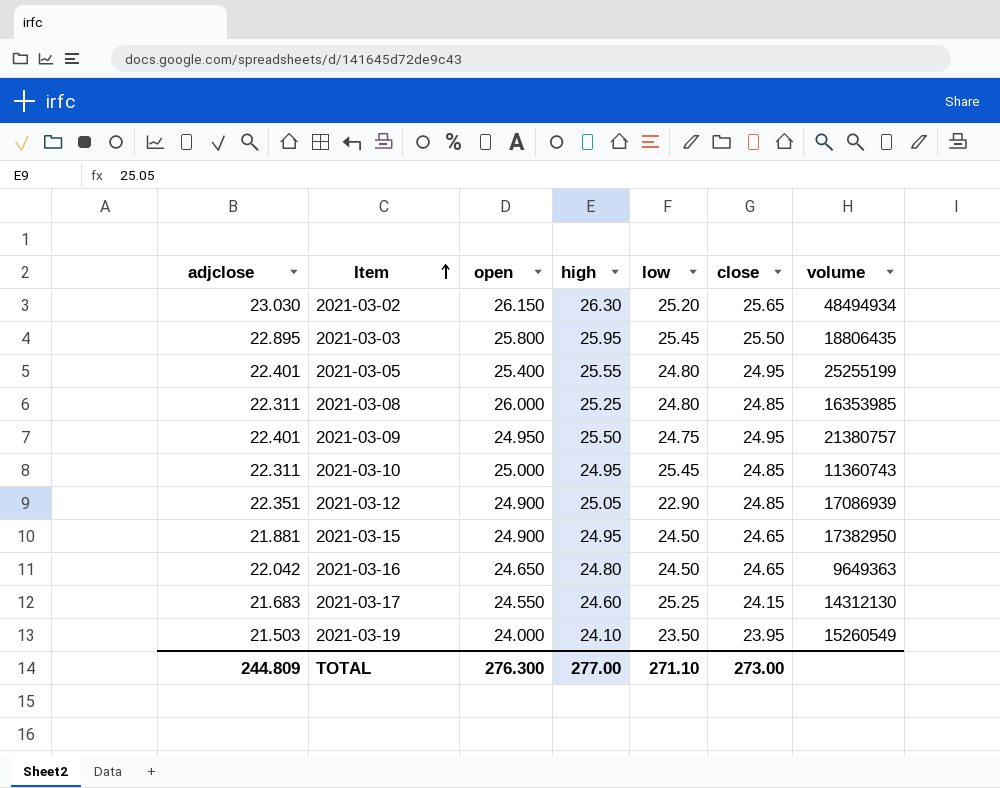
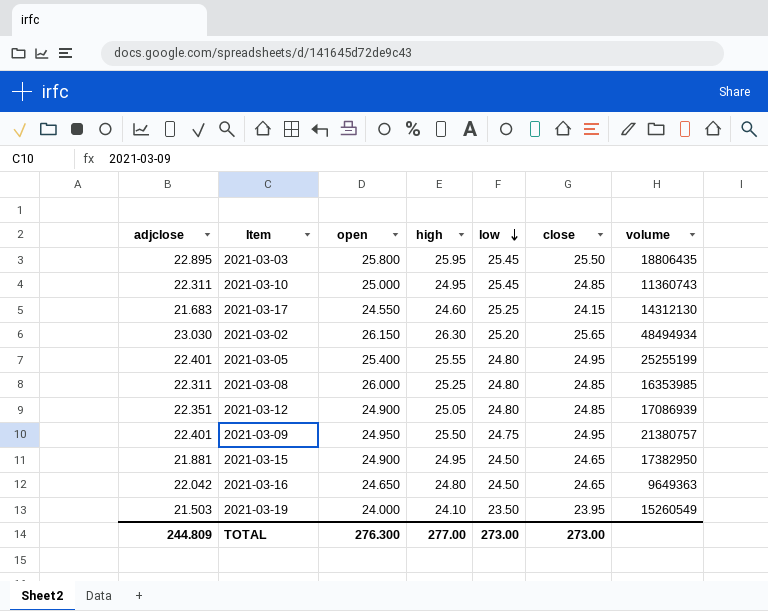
row order: Item ascending -> low descending
2021-03-12 | low: 22.90 -> 24.80
TOTAL | low: 271.10 -> 273.00

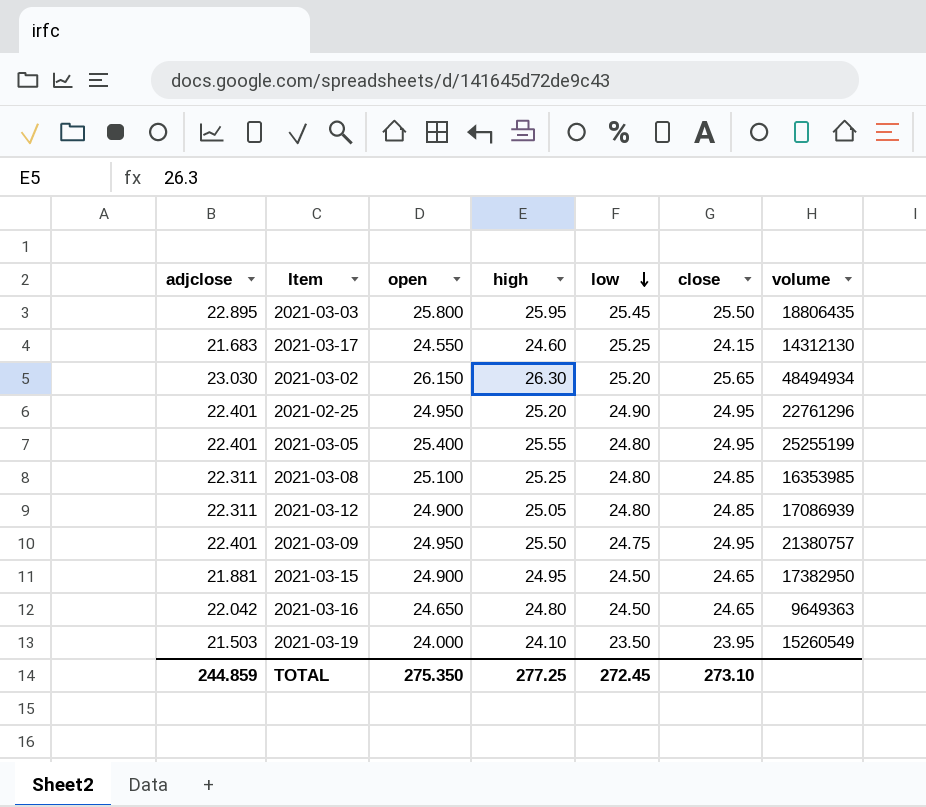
row 2021-03-10: 22.311 | 25.000 | 24.95 | 25.45 | 24.85 | 11360743 -> none
row 2021-02-25: none -> 22.401 | 24.950 | 25.20 | 24.90 | 24.95 | 22761296
2021-03-08 | open: 26.000 -> 25.100
2021-03-12 | adjclose: 22.351 -> 22.311
TOTAL | adjclose: 244.809 -> 244.859
TOTAL | open: 276.300 -> 275.350
TOTAL | high: 277.00 -> 277.25
TOTAL | low: 273.00 -> 272.45
TOTAL | close: 273.00 -> 273.10

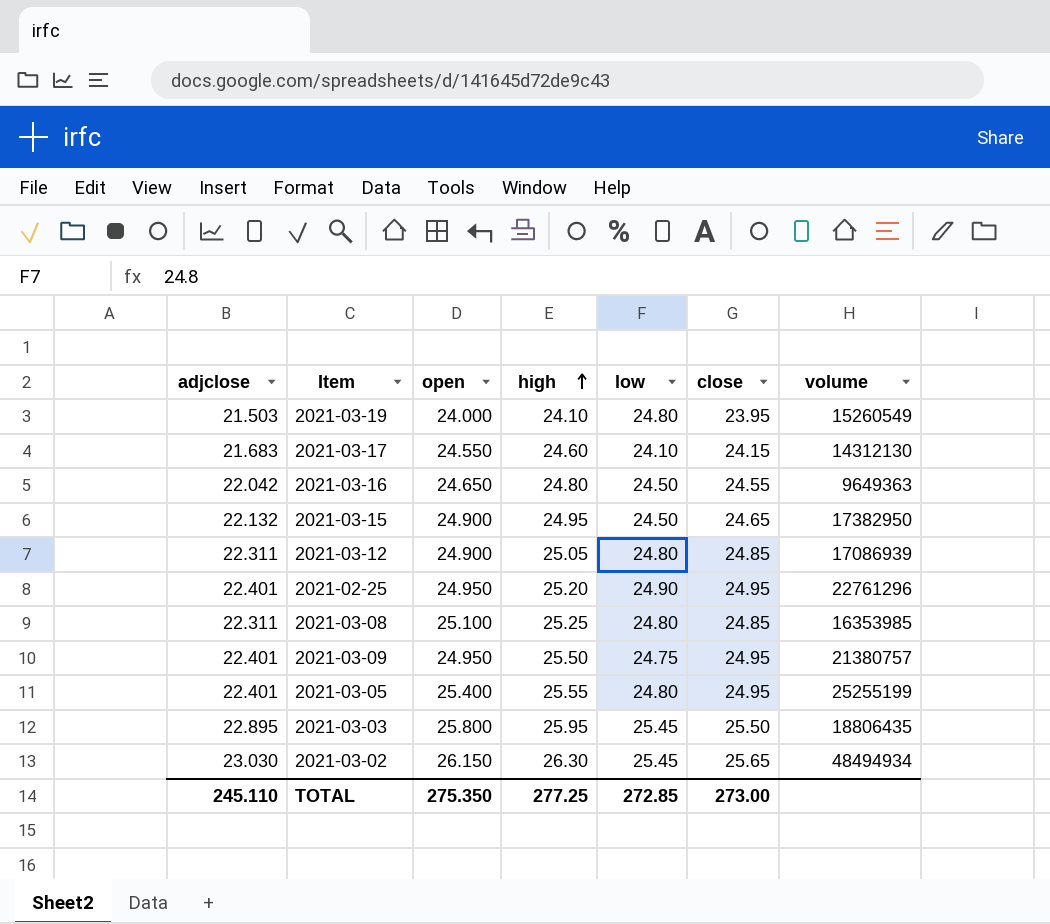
row order: low descending -> high ascending
2021-03-19 | low: 23.50 -> 24.80
2021-03-17 | low: 25.25 -> 24.10
2021-03-16 | close: 24.65 -> 24.55
2021-03-15 | adjclose: 21.881 -> 22.132
2021-03-02 | low: 25.20 -> 25.45
TOTAL | adjclose: 244.859 -> 245.110
TOTAL | low: 272.45 -> 272.85
TOTAL | close: 273.10 -> 273.00

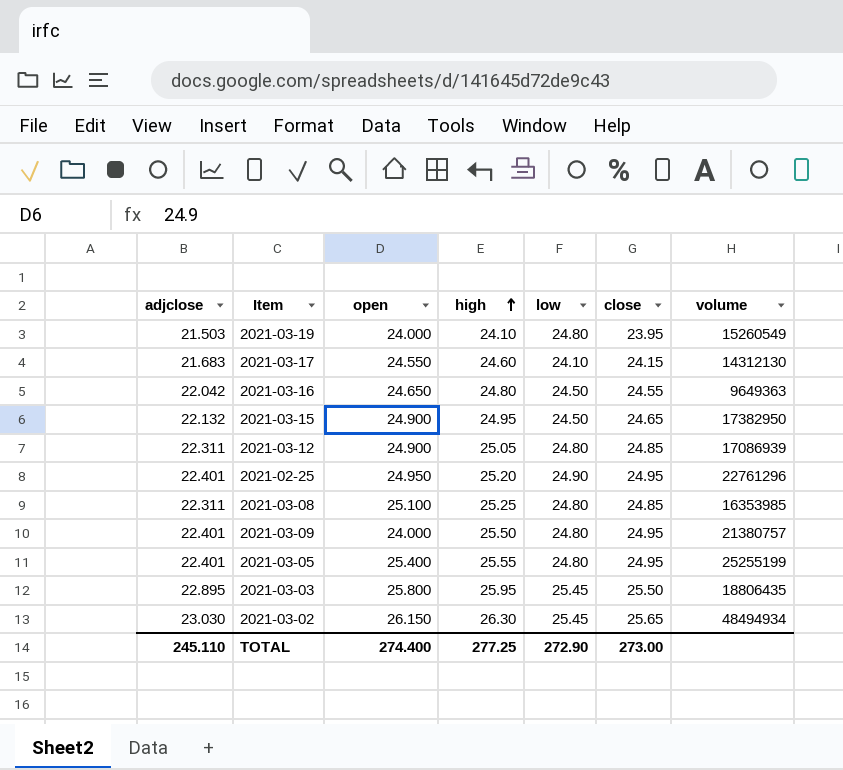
2021-03-09 | open: 24.950 -> 24.000
2021-03-09 | low: 24.75 -> 24.80
TOTAL | open: 275.350 -> 274.400
TOTAL | low: 272.85 -> 272.90

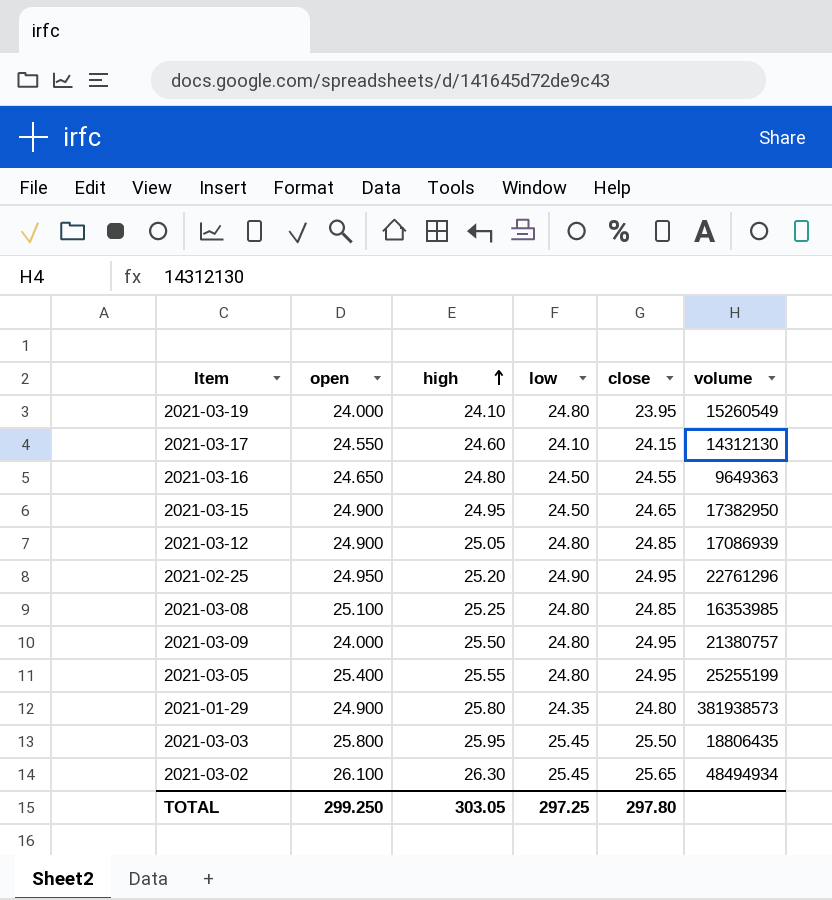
column adjclose | position: 1 -> none
row 2021-01-29: none -> 24.900 | 25.80 | 24.35 | 24.80 | 381938573
2021-03-02 | open: 26.150 -> 26.100
TOTAL | open: 274.400 -> 299.250
TOTAL | high: 277.25 -> 303.05
TOTAL | low: 272.90 -> 297.25
TOTAL | close: 273.00 -> 297.80

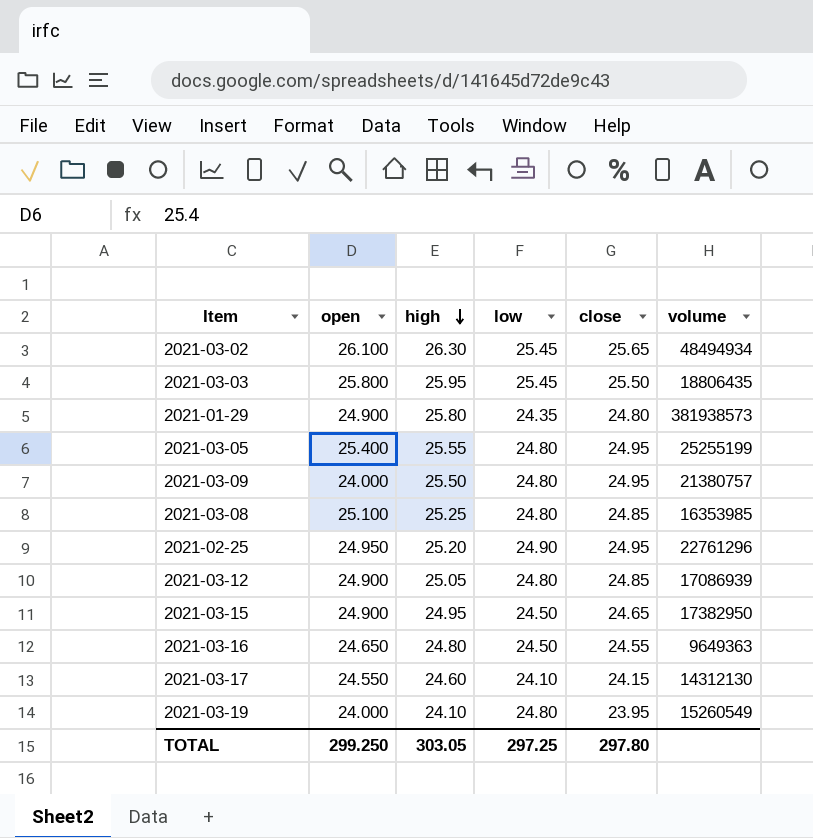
row order: high ascending -> high descending

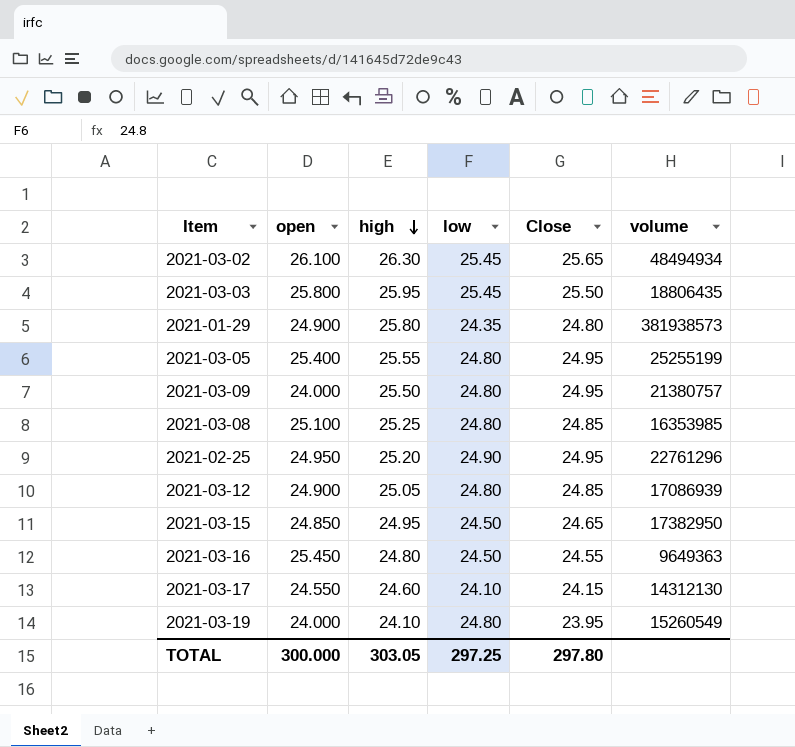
column name: close -> Close
2021-03-15 | open: 24.900 -> 24.850
2021-03-16 | open: 24.650 -> 25.450
TOTAL | open: 299.250 -> 300.000

